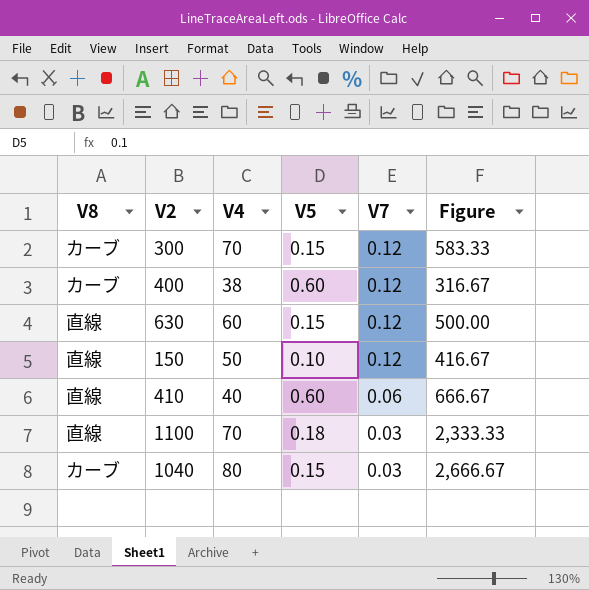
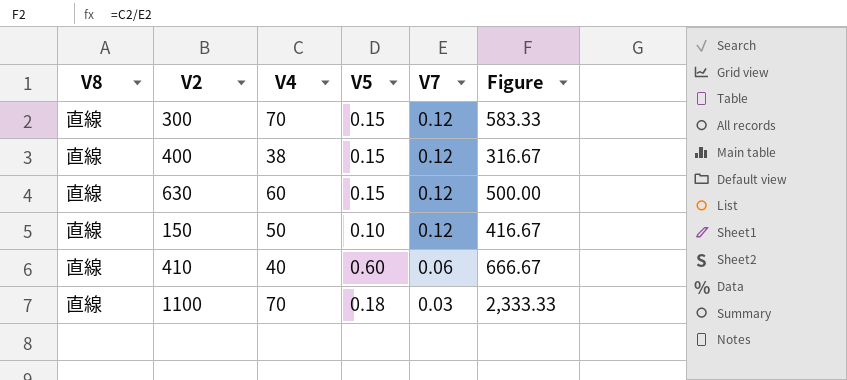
row 1040: カーブ | 80 | 0.15 | 0.03 | 2,666.67 -> none
300 | V8: カーブ -> 直線
400 | V8: カーブ -> 直線
400 | V5: 0.60 -> 0.15

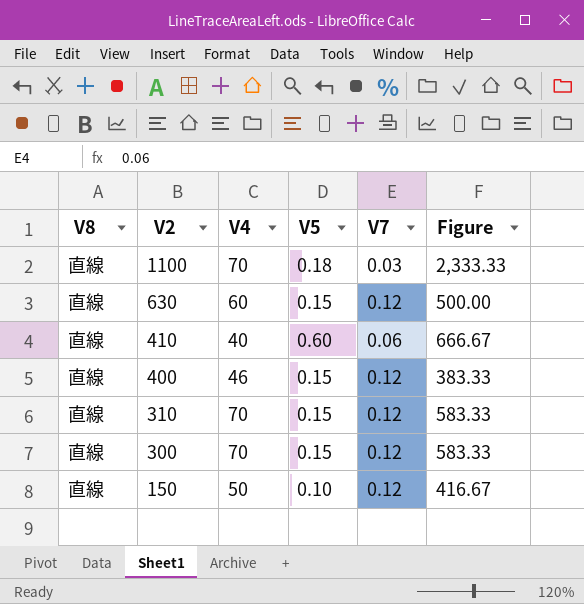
row order: V7 descending -> V2 descending
400 | V4: 38 -> 46
400 | Figure: 316.67 -> 383.33
row 310: none -> 直線 | 70 | 0.15 | 0.12 | 583.33

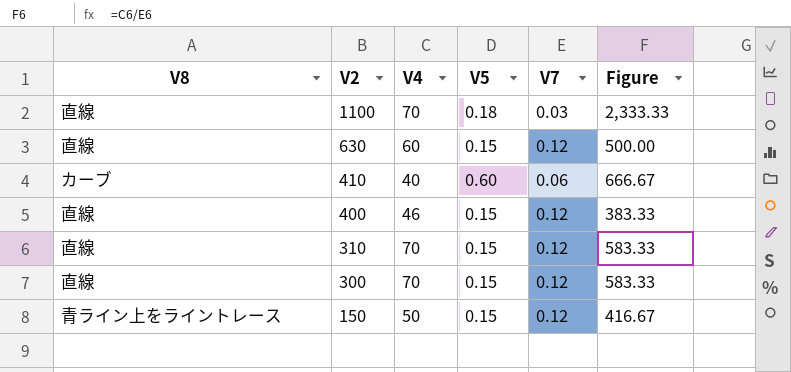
410 | V8: 直線 -> カーブ
150 | V8: 直線 -> 青ライン上をライントレース
150 | V5: 0.10 -> 0.15

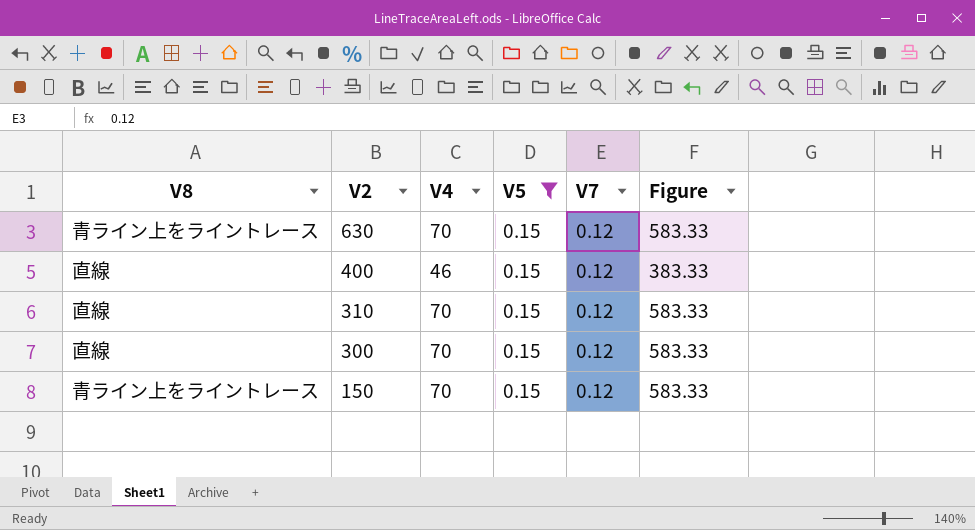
filter: none -> V5 = 0.15
630 | V8: 直線 -> 青ライン上をライントレース
630 | V4: 60 -> 70
630 | Figure: 500.00 -> 583.33
150 | V4: 50 -> 70
150 | Figure: 416.67 -> 583.33

